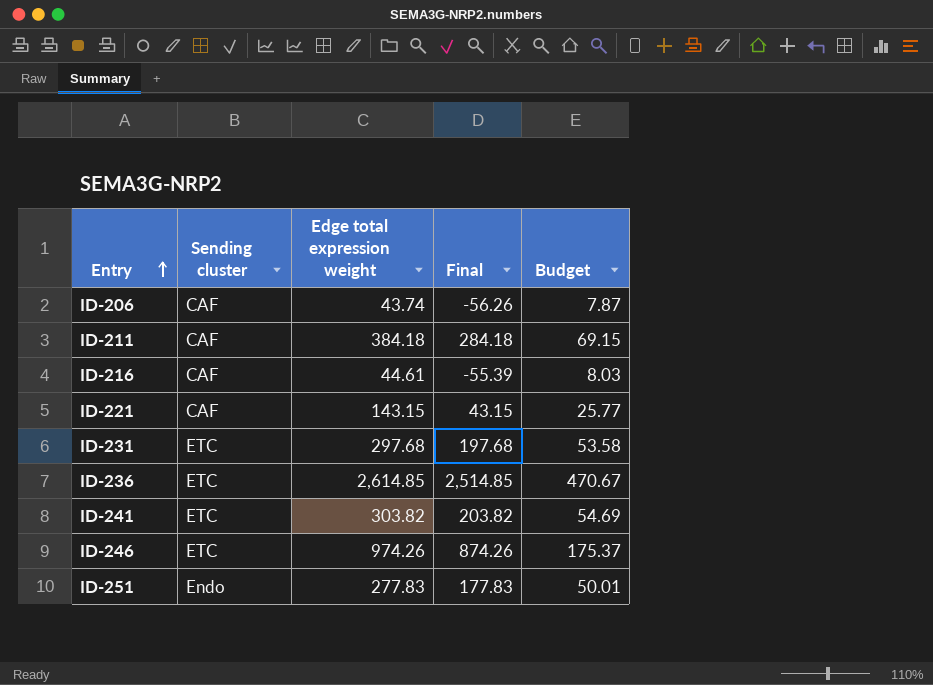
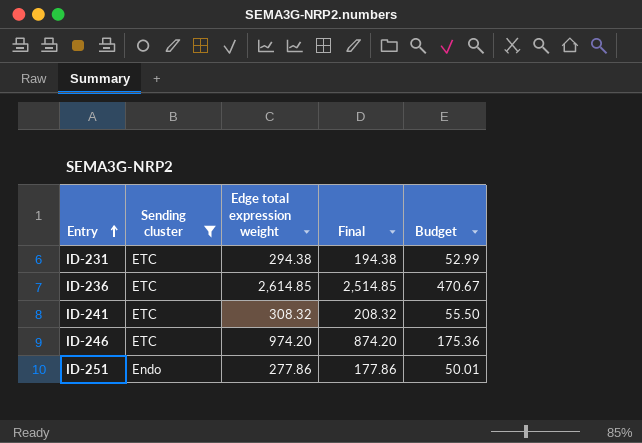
filter: none -> Sending cluster != CAF
ID-231 | Edge total expression weight: 297.68 -> 294.38
ID-231 | Final: 197.68 -> 194.38
ID-231 | Budget: 53.58 -> 52.99
ID-241 | Edge total expression weight: 303.82 -> 308.32
ID-241 | Final: 203.82 -> 208.32
ID-241 | Budget: 54.69 -> 55.50
ID-246 | Edge total expression weight: 974.26 -> 974.20
ID-246 | Final: 874.26 -> 874.20
ID-246 | Budget: 175.37 -> 175.36
ID-251 | Edge total expression weight: 277.83 -> 277.86
ID-251 | Final: 177.83 -> 177.86

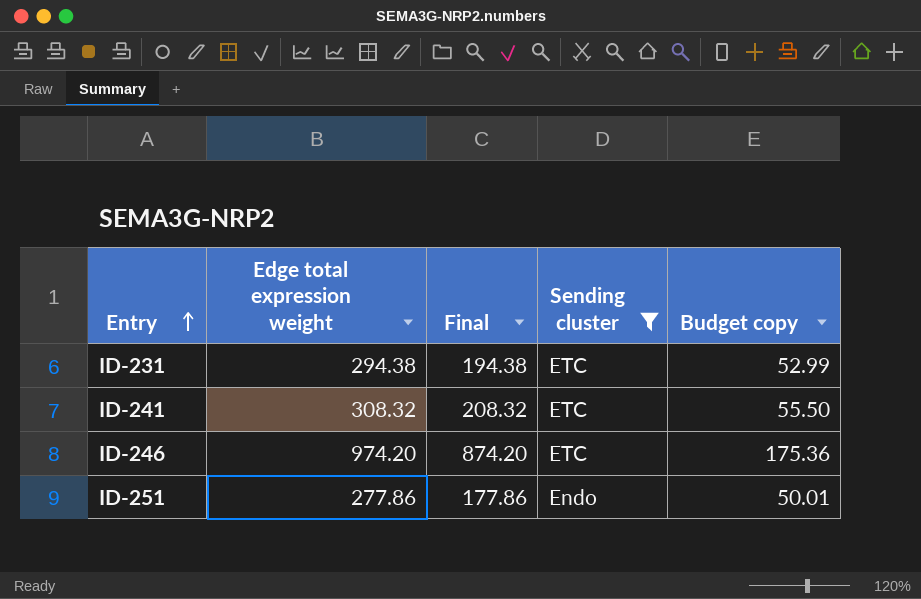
column Sending cluster | position: 2 -> 4
column name: Budget -> Budget copy
row ID-236: ETC | 2,614.85 | 2,514.85 | 470.67 -> none

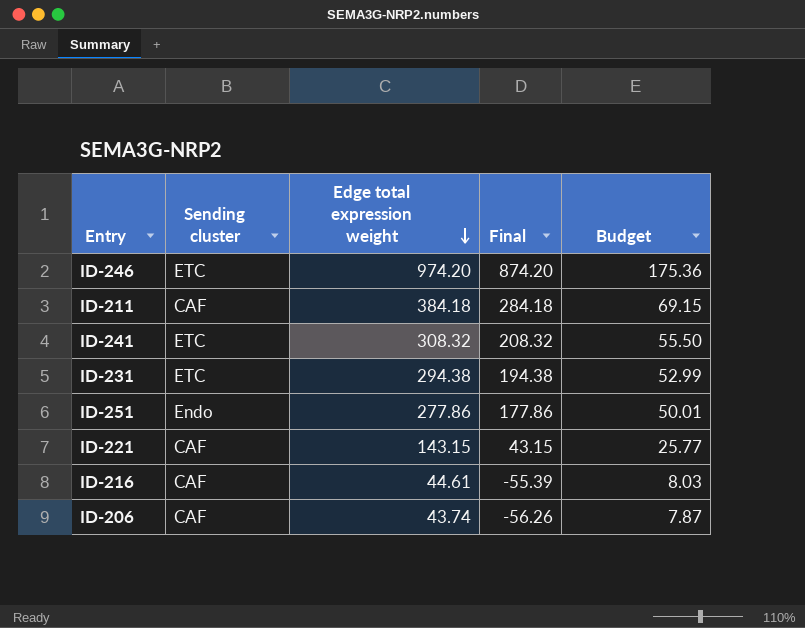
filter: Sending cluster != CAF -> none
row order: Entry ascending -> Edge total expression weight descending
column Sending cluster | position: 4 -> 2
column name: Budget copy -> Budget

